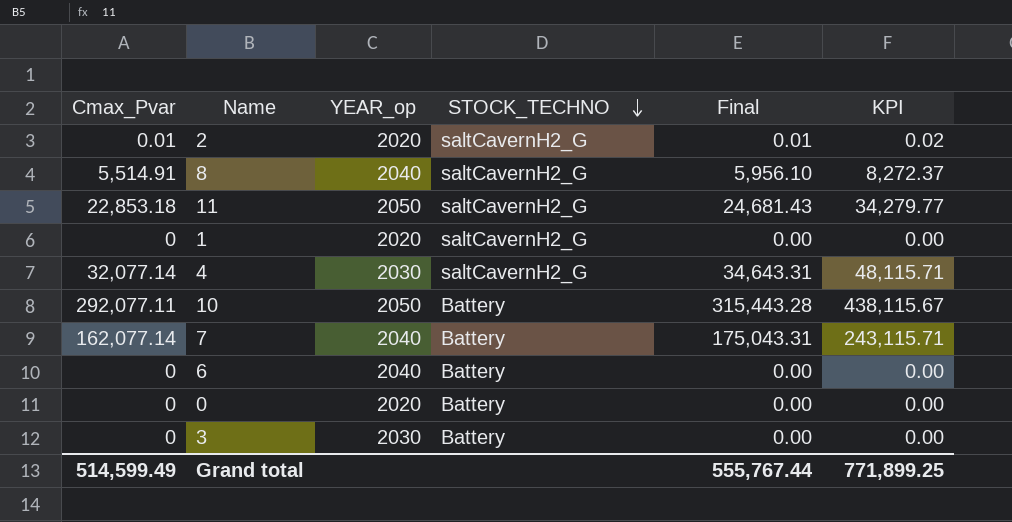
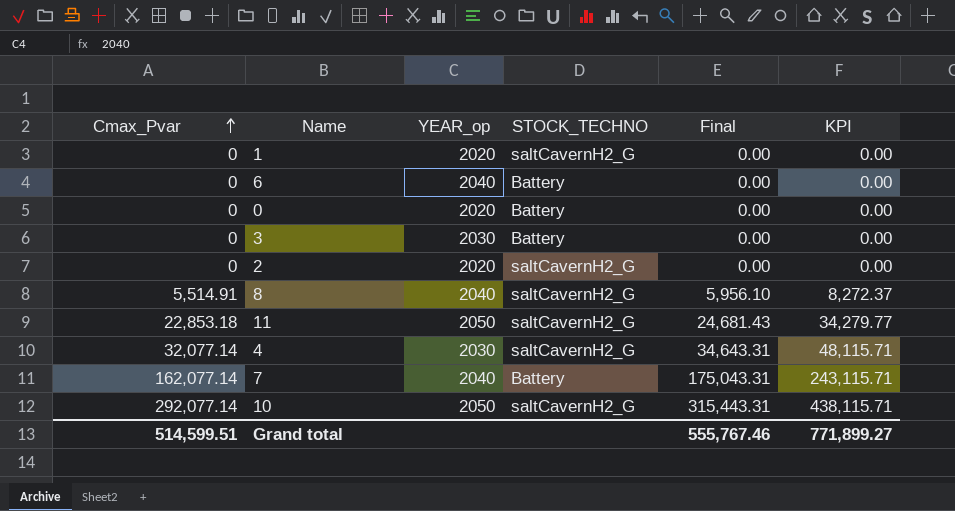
row order: STOCK_TECHNO descending -> Cmax_Pvar ascending
2 | Cmax_Pvar: 0.01 -> 0
2 | Final: 0.01 -> 0.00
2 | KPI: 0.02 -> 0.00
10 | Cmax_Pvar: 292,077.11 -> 292,077.14
10 | STOCK_TECHNO: Battery -> saltCavernH2_G
10 | Final: 315,443.28 -> 315,443.31
10 | KPI: 438,115.67 -> 438,115.71
Grand total | Cmax_Pvar: 514,599.49 -> 514,599.51
Grand total | Final: 555,767.44 -> 555,767.46
Grand total | KPI: 771,899.25 -> 771,899.27

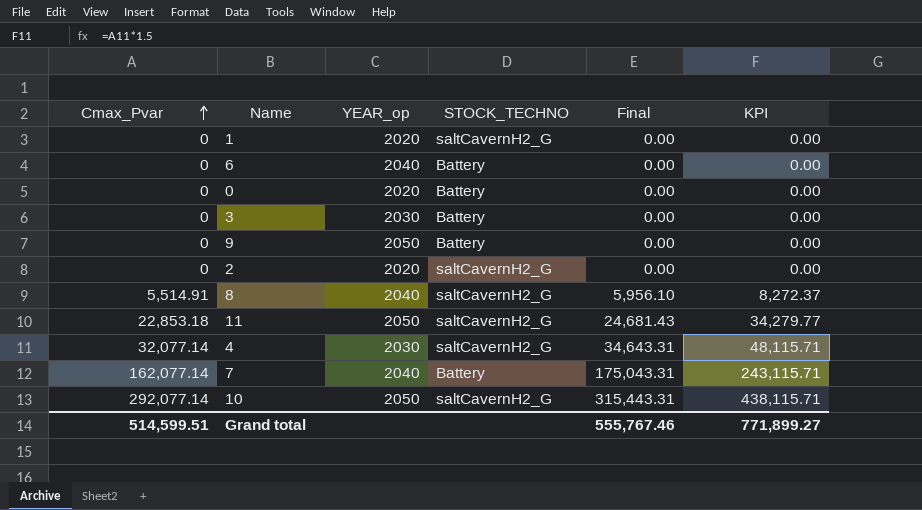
row 9: none -> 0 | 2050 | Battery | 0.00 | 0.00

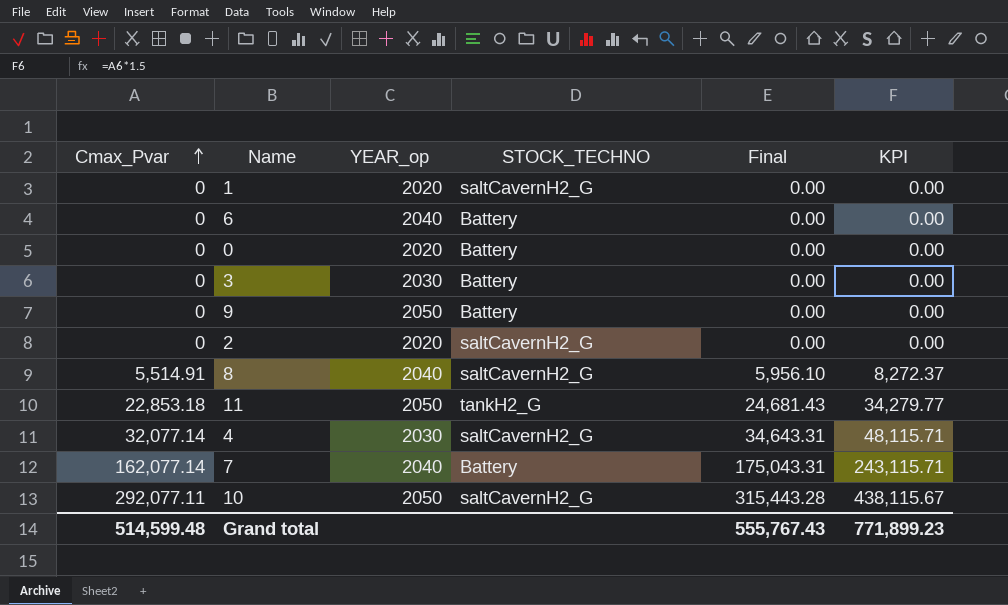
11 | STOCK_TECHNO: saltCavernH2_G -> tankH2_G
10 | Cmax_Pvar: 292,077.14 -> 292,077.11
10 | Final: 315,443.31 -> 315,443.28
10 | KPI: 438,115.71 -> 438,115.67
Grand total | Cmax_Pvar: 514,599.51 -> 514,599.48
Grand total | Final: 555,767.46 -> 555,767.43
Grand total | KPI: 771,899.27 -> 771,899.23

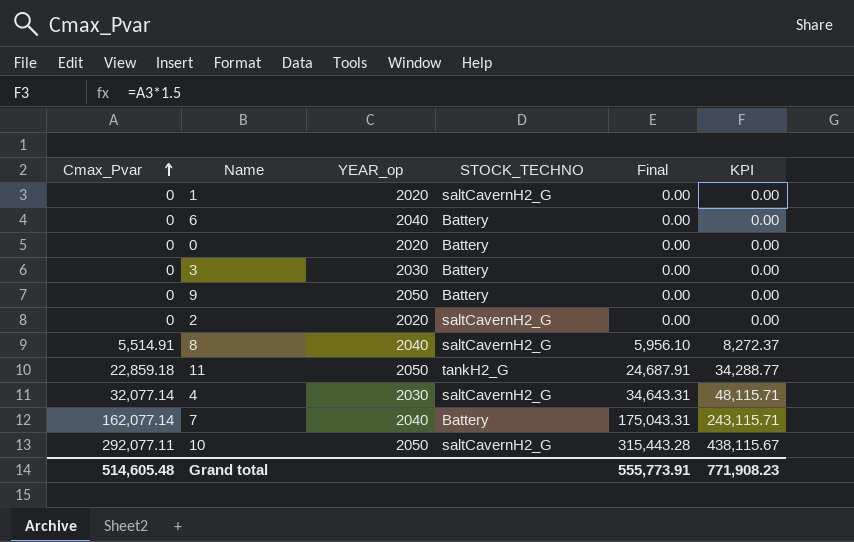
11 | Cmax_Pvar: 22,853.18 -> 22,859.18
11 | Final: 24,681.43 -> 24,687.91
11 | KPI: 34,279.77 -> 34,288.77
Grand total | Cmax_Pvar: 514,599.48 -> 514,605.48
Grand total | Final: 555,767.43 -> 555,773.91
Grand total | KPI: 771,899.23 -> 771,908.23

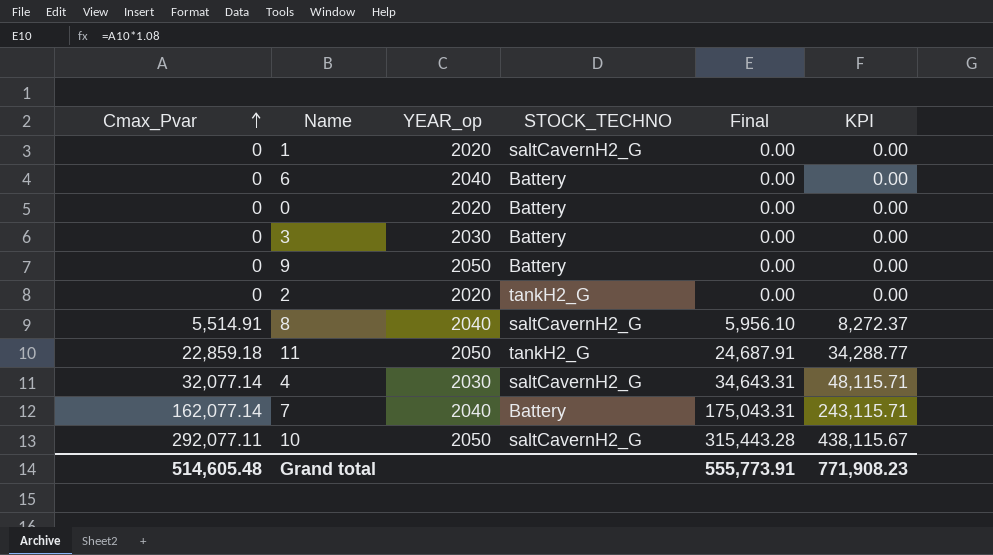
2 | STOCK_TECHNO: saltCavernH2_G -> tankH2_G

